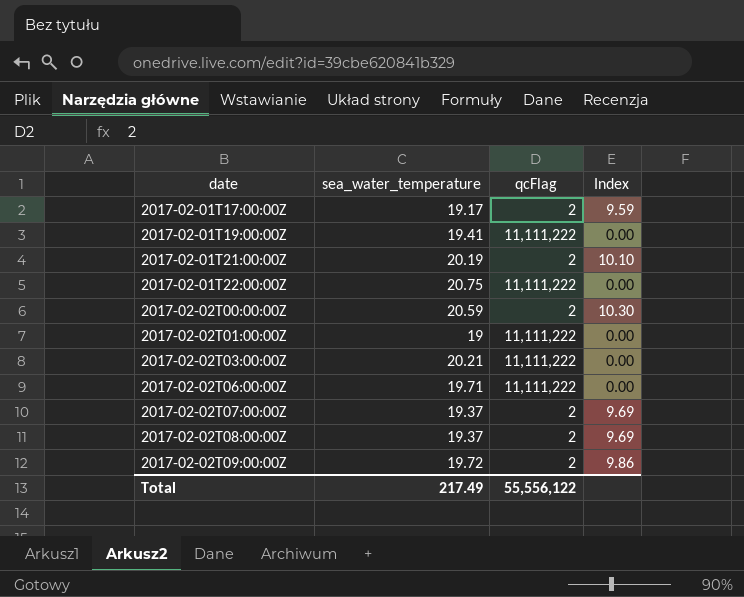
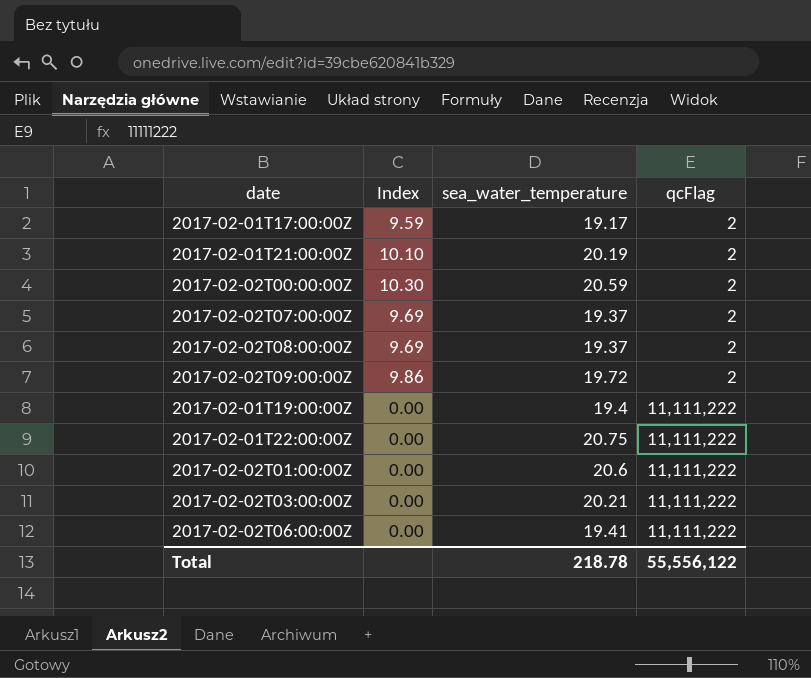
row order: date ascending -> qcFlag ascending
column Index | position: 4 -> 2
2017-02-01T19:00:00Z | sea_water_temperature: 19.41 -> 19.4
2017-02-02T01:00:00Z | sea_water_temperature: 19 -> 20.6
2017-02-02T06:00:00Z | sea_water_temperature: 19.71 -> 19.41
Total | sea_water_temperature: 217.49 -> 218.78

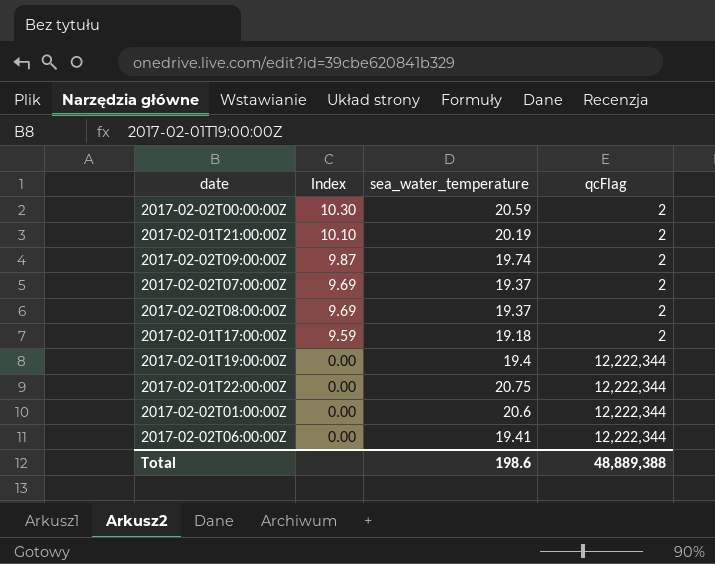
row order: qcFlag ascending -> Index descending
row 2017-02-02T03:00:00Z: 0.00 | 20.21 | 11,111,222 -> none
2017-02-02T09:00:00Z | Index: 9.86 -> 9.87
2017-02-02T09:00:00Z | sea_water_temperature: 19.72 -> 19.74
2017-02-01T17:00:00Z | sea_water_temperature: 19.17 -> 19.18
2017-02-01T19:00:00Z | qcFlag: 11,111,222 -> 12,222,344
2017-02-01T22:00:00Z | qcFlag: 11,111,222 -> 12,222,344
2017-02-02T01:00:00Z | qcFlag: 11,111,222 -> 12,222,344
2017-02-02T06:00:00Z | qcFlag: 11,111,222 -> 12,222,344
Total | sea_water_temperature: 218.78 -> 198.6
Total | qcFlag: 55,556,122 -> 48,889,388

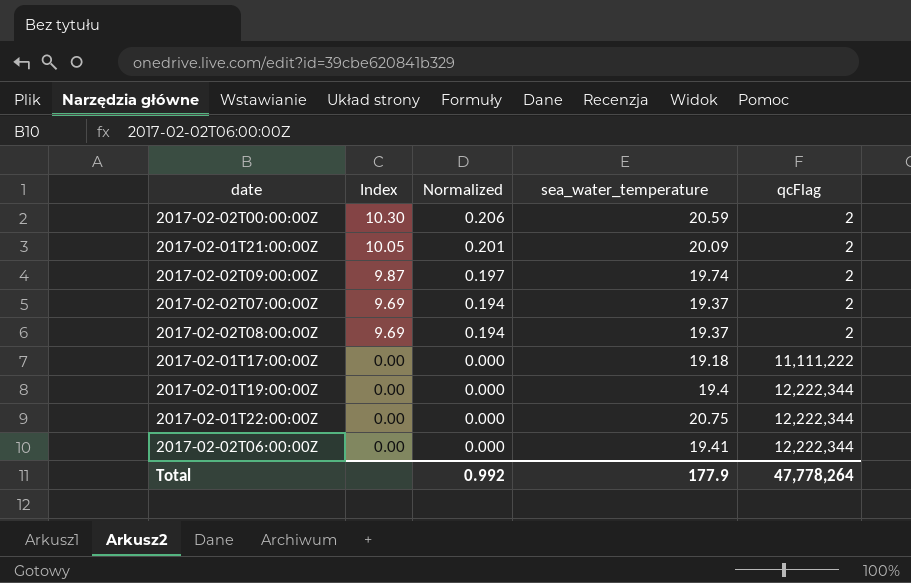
column Normalized | formula: none -> [Index] * 0.02
row 2017-02-02T01:00:00Z: 0.00 | 20.6 | 12,222,344 -> none
2017-02-01T21:00:00Z | Index: 10.10 -> 10.05
2017-02-01T21:00:00Z | sea_water_temperature: 20.19 -> 20.09
2017-02-01T17:00:00Z | Index: 9.59 -> 0.00
2017-02-01T17:00:00Z | qcFlag: 2 -> 11,111,222
Total | sea_water_temperature: 198.6 -> 177.9
Total | qcFlag: 48,889,388 -> 47,778,264

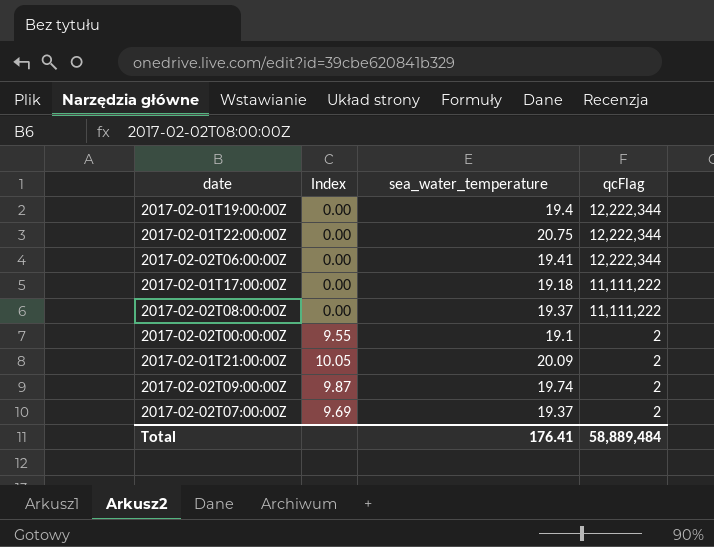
row order: Index descending -> qcFlag descending
column Normalized | formula: [Index] * 0.02 -> none
2017-02-02T08:00:00Z | Index: 9.69 -> 0.00
2017-02-02T08:00:00Z | qcFlag: 2 -> 11,111,222
2017-02-02T00:00:00Z | Index: 10.30 -> 9.55
2017-02-02T00:00:00Z | sea_water_temperature: 20.59 -> 19.1
Total | sea_water_temperature: 177.9 -> 176.41
Total | qcFlag: 47,778,264 -> 58,889,484

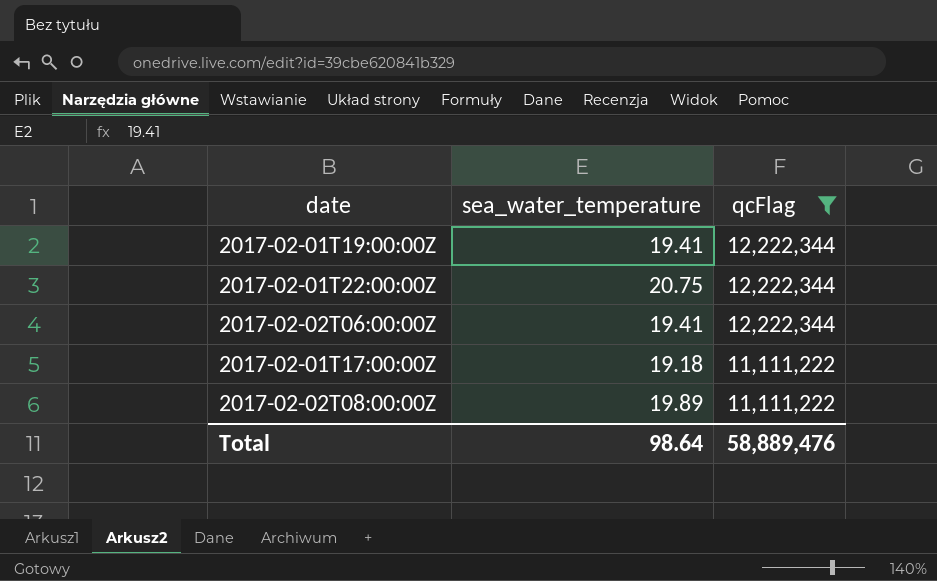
filter: none -> qcFlag != 2
column Index | formula: [sea_water_temperature] / [qcFlag] -> none
2017-02-01T19:00:00Z | sea_water_temperature: 19.4 -> 19.41
2017-02-02T08:00:00Z | sea_water_temperature: 19.37 -> 19.89
Total | sea_water_temperature: 176.41 -> 98.64
Total | qcFlag: 58,889,484 -> 58,889,476

